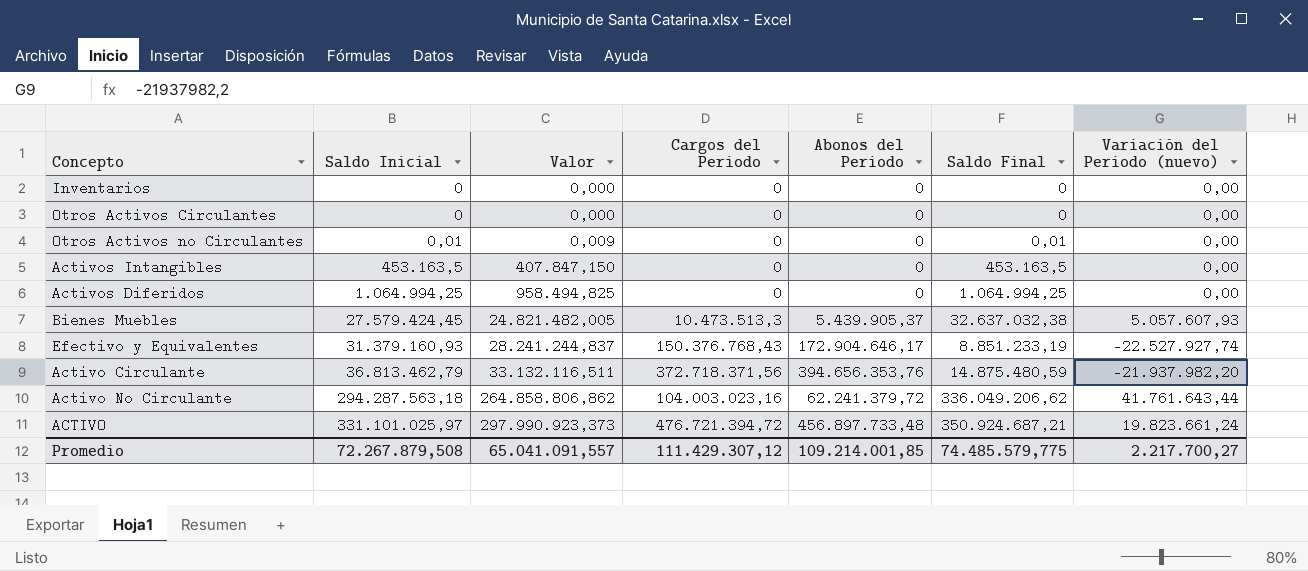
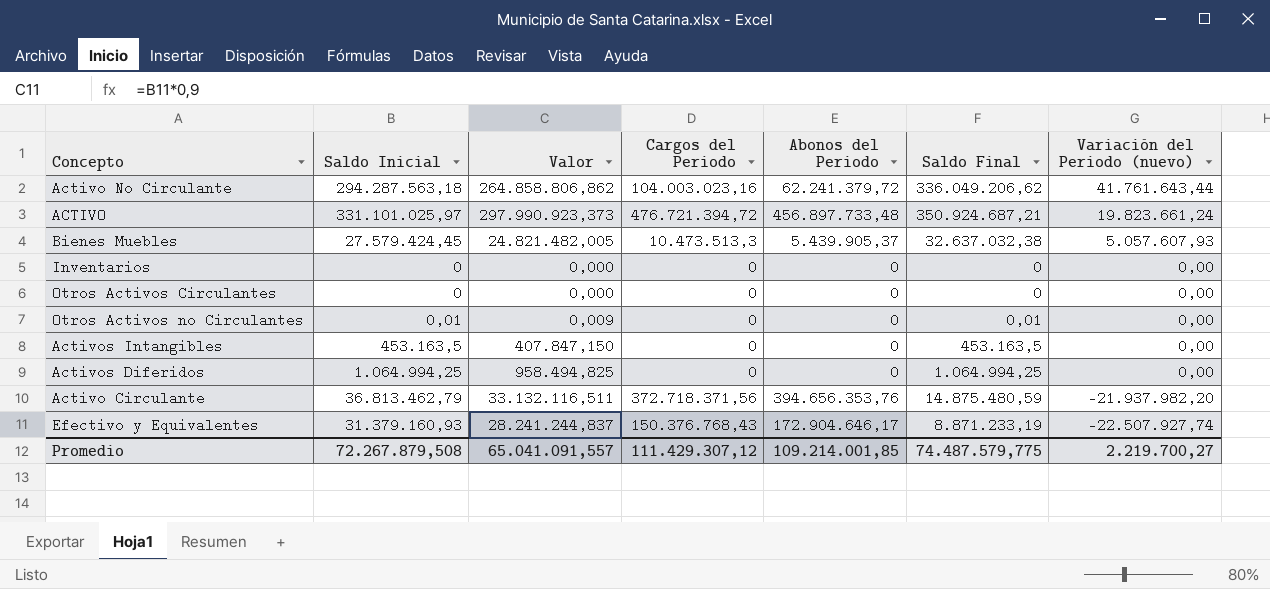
row order: Saldo Inicial ascending -> Variación del Periodo (nuevo) descending
Efectivo y Equivalentes | Saldo Final: 8.851.233,19 -> 8.871.233,19
Efectivo y Equivalentes | Variación del Periodo (nuevo): -22.527.927,74 -> -22.507.927,74
Promedio | Saldo Final: 74.485.579,775 -> 74.487.579,775
Promedio | Variación del Periodo (nuevo): 2.217.700,27 -> 2.219.700,27

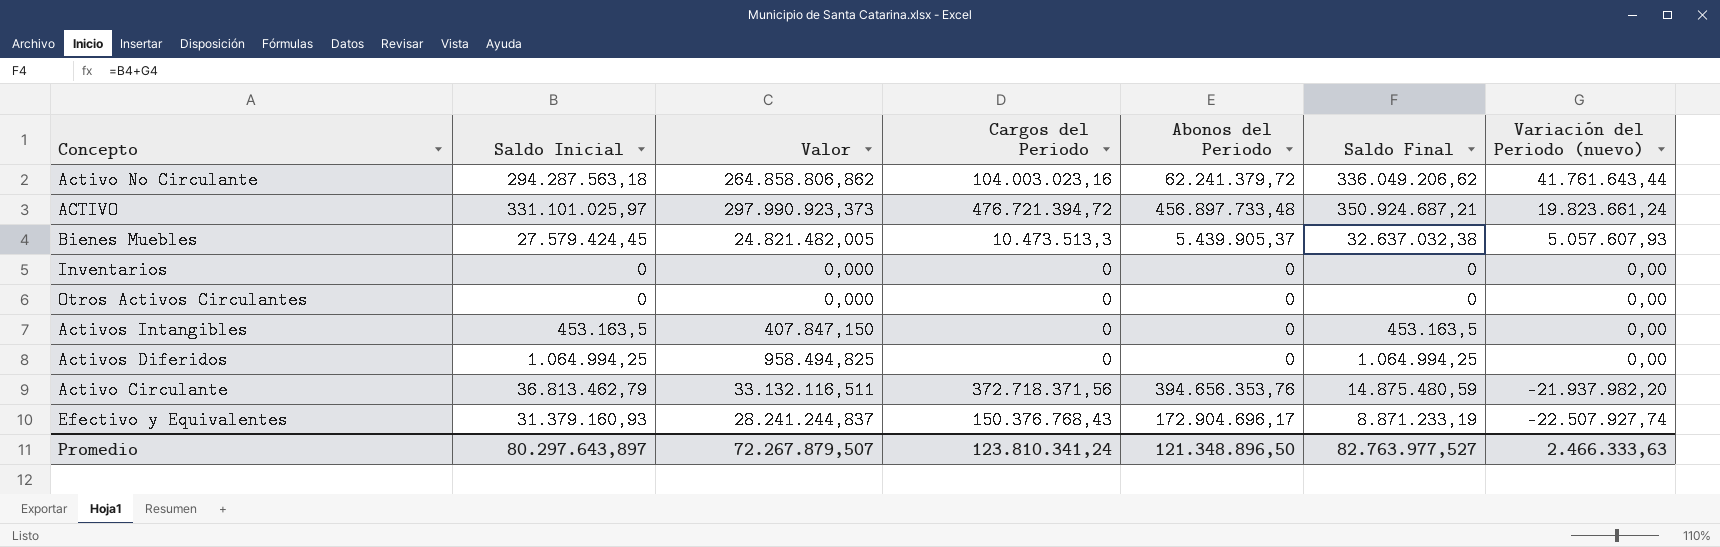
row Otros Activos no Circulantes: 0,01 | 0,009 | 0 | 0 | 0,01 | 0,00 -> none
Efectivo y Equivalentes | Abonos del Periodo: 172.904.646,17 -> 172.904.696,17
Promedio | Saldo Inicial: 72.267.879,508 -> 80.297.643,897
Promedio | Valor: 65.041.091,557 -> 72.267.879,507
Promedio | Cargos del Periodo: 111.429.307,12 -> 123.810.341,24
Promedio | Abonos del Periodo: 109.214.001,85 -> 121.348.896,50
Promedio | Saldo Final: 74.487.579,775 -> 82.763.977,527
Promedio | Variación del Periodo (nuevo): 2.219.700,27 -> 2.466.333,63

